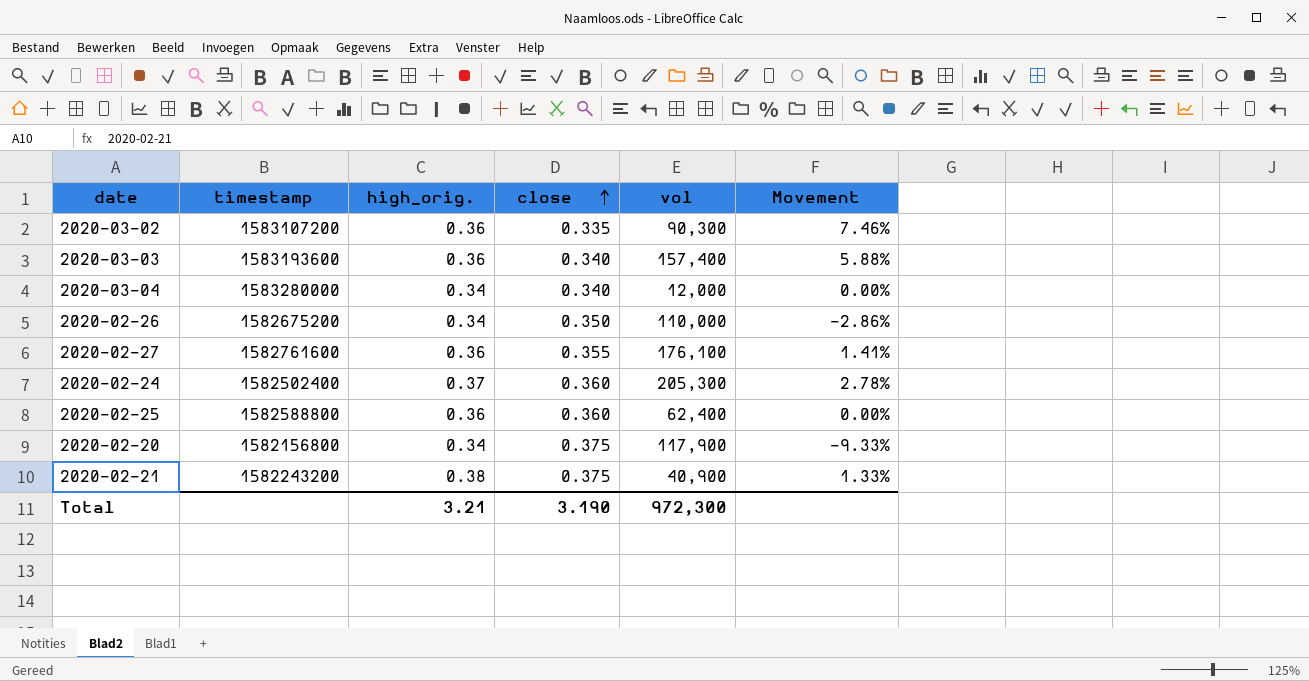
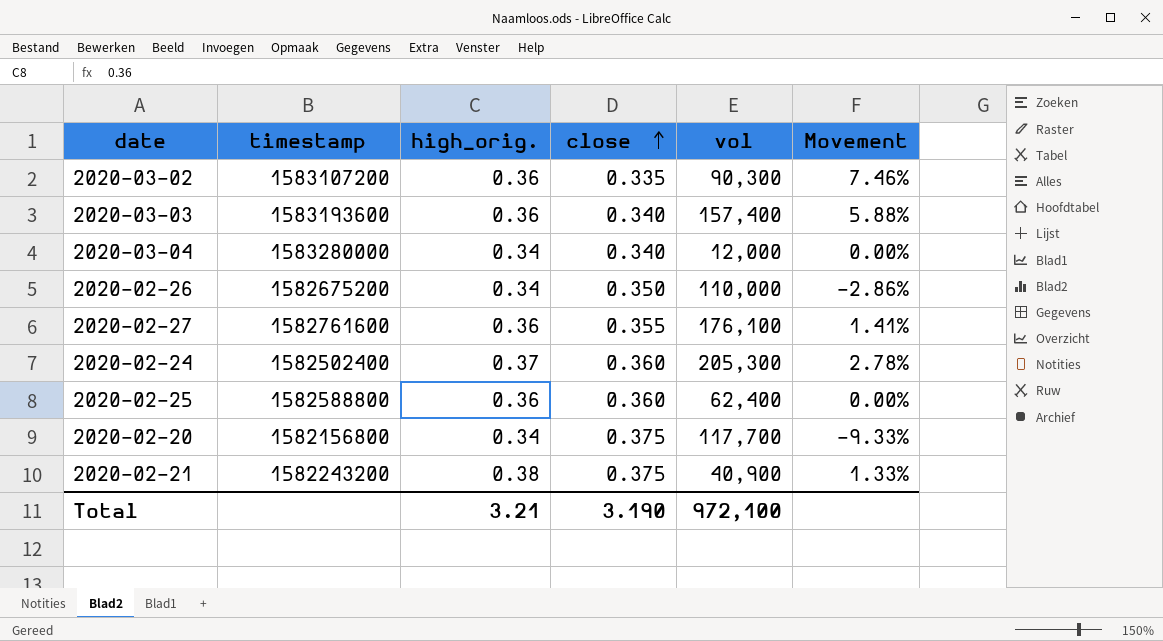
2020-02-20 | vol: 117,900 -> 117,700
Total | vol: 972,300 -> 972,100

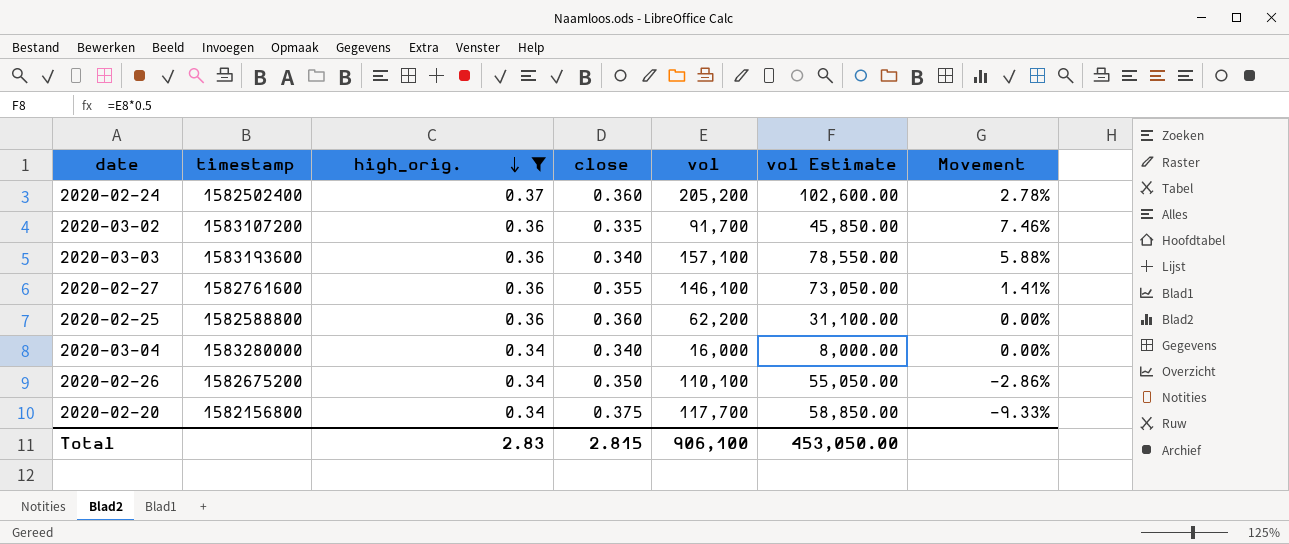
filter: none -> high_orig. != 0.38
row order: close ascending -> high_orig. descending
column vol Estimate | formula: none -> [vol] * 0.5
2020-02-24 | vol: 205,300 -> 205,200
2020-03-02 | vol: 90,300 -> 91,700
2020-03-03 | vol: 157,400 -> 157,100
2020-02-27 | vol: 176,100 -> 146,100
2020-02-25 | vol: 62,400 -> 62,200
2020-03-04 | vol: 12,000 -> 16,000
2020-02-26 | vol: 110,000 -> 110,100
Total | high_orig.: 3.21 -> 2.83
Total | close: 3.190 -> 2.815
Total | vol: 972,100 -> 906,100

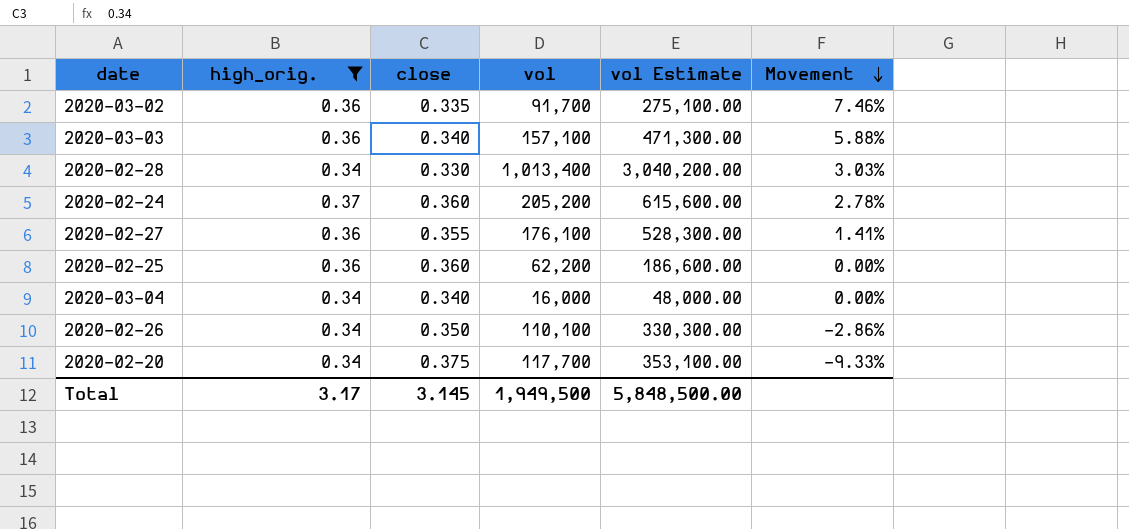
row order: high_orig. descending -> Movement descending
column timestamp | position: 2 -> none
column vol Estimate | formula: [vol] * 0.5 -> [vol] * 3
row 2020-02-28: none -> 0.34 | 0.330 | 1,013,400 | 3,040,200.00 | 3.03%
2020-02-27 | vol: 146,100 -> 176,100
Total | high_orig.: 2.83 -> 3.17
Total | close: 2.815 -> 3.145
Total | vol: 906,100 -> 1,949,500
Total | vol Estimate: 453,050.00 -> 5,848,500.00

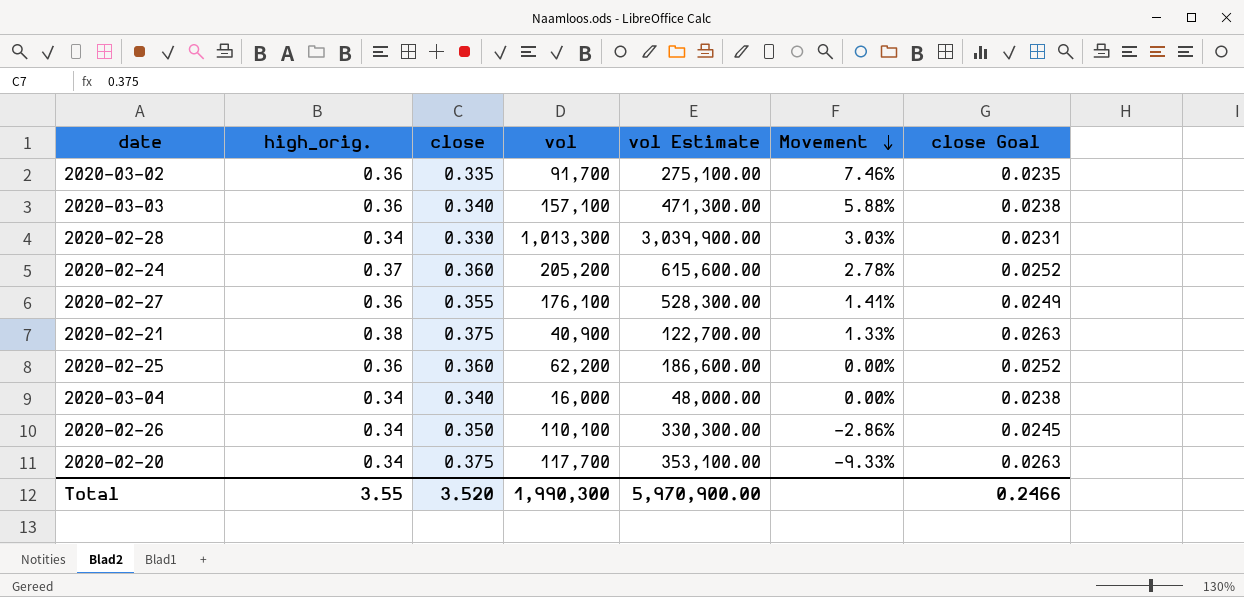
filter: high_orig. != 0.38 -> none
column close Goal | formula: none -> [close] * 0.07
2020-02-28 | vol: 1,013,400 -> 1,013,300
2020-02-28 | vol Estimate: 3,040,200.00 -> 3,039,900.00
Total | high_orig.: 3.17 -> 3.55
Total | close: 3.145 -> 3.520
Total | vol: 1,949,500 -> 1,990,300
Total | vol Estimate: 5,848,500.00 -> 5,970,900.00

